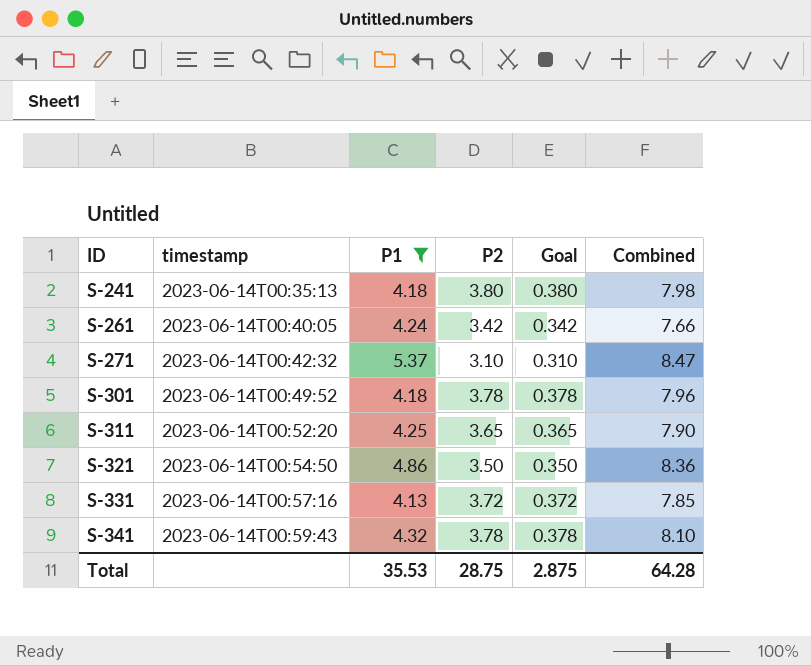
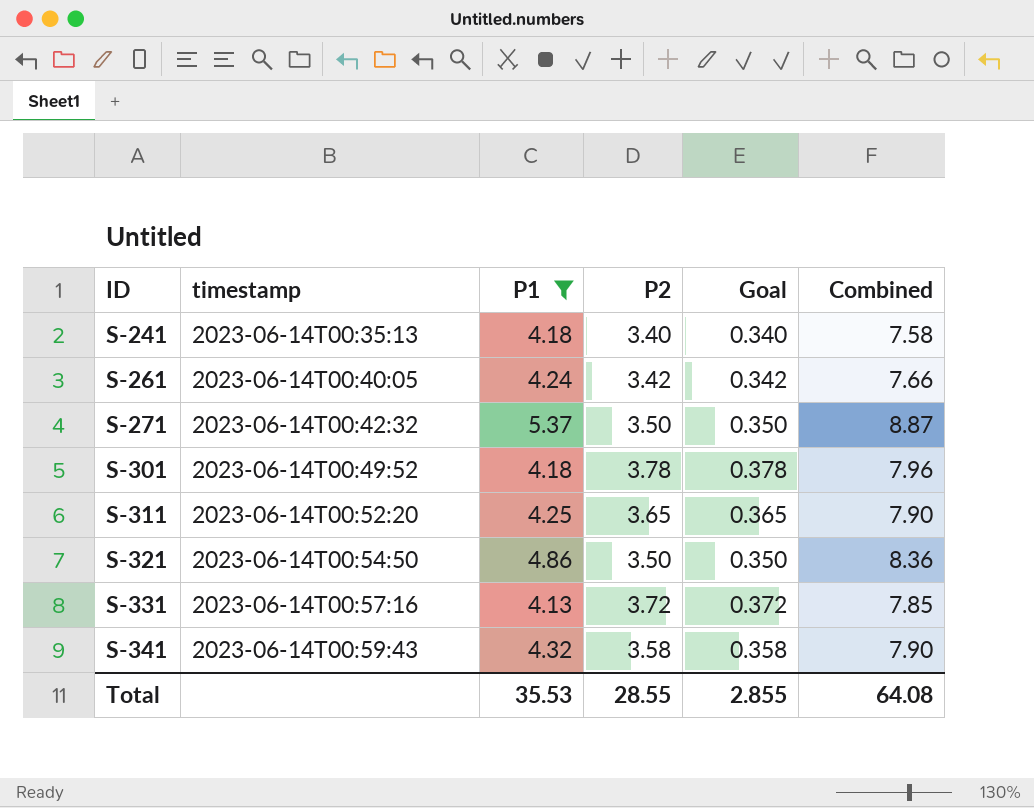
S-241 | P2: 3.80 -> 3.40
S-241 | Goal: 0.380 -> 0.340
S-241 | Combined: 7.98 -> 7.58
S-271 | P2: 3.10 -> 3.50
S-271 | Goal: 0.310 -> 0.350
S-271 | Combined: 8.47 -> 8.87
S-341 | P2: 3.78 -> 3.58
S-341 | Goal: 0.378 -> 0.358
S-341 | Combined: 8.10 -> 7.90
Total | P2: 28.75 -> 28.55
Total | Goal: 2.875 -> 2.855
Total | Combined: 64.28 -> 64.08

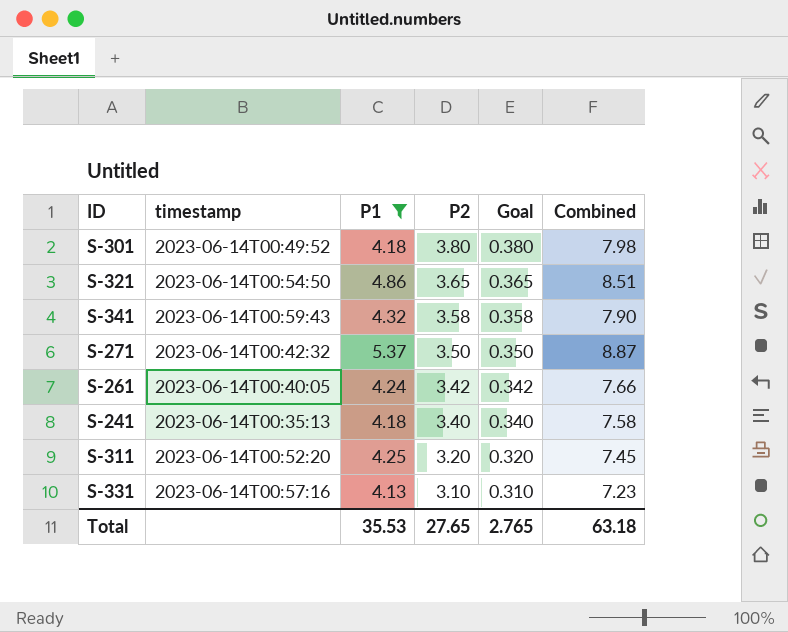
row order: ID ascending -> P2 descending
S-301 | P2: 3.78 -> 3.80
S-301 | Goal: 0.378 -> 0.380
S-301 | Combined: 7.96 -> 7.98
S-321 | P2: 3.50 -> 3.65
S-321 | Goal: 0.350 -> 0.365
S-321 | Combined: 8.36 -> 8.51
S-311 | P2: 3.65 -> 3.20
S-311 | Goal: 0.365 -> 0.320
S-311 | Combined: 7.90 -> 7.45
S-331 | P2: 3.72 -> 3.10
S-331 | Goal: 0.372 -> 0.310
S-331 | Combined: 7.85 -> 7.23
Total | P2: 28.55 -> 27.65
Total | Goal: 2.855 -> 2.765
Total | Combined: 64.08 -> 63.18

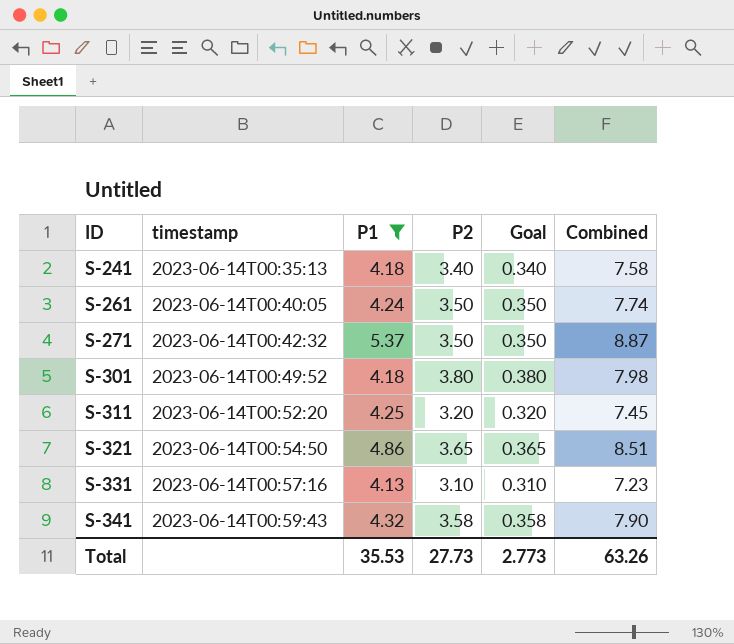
row order: P2 descending -> ID ascending
S-261 | P2: 3.42 -> 3.50
S-261 | Goal: 0.342 -> 0.350
S-261 | Combined: 7.66 -> 7.74
Total | P2: 27.65 -> 27.73
Total | Goal: 2.765 -> 2.773
Total | Combined: 63.18 -> 63.26

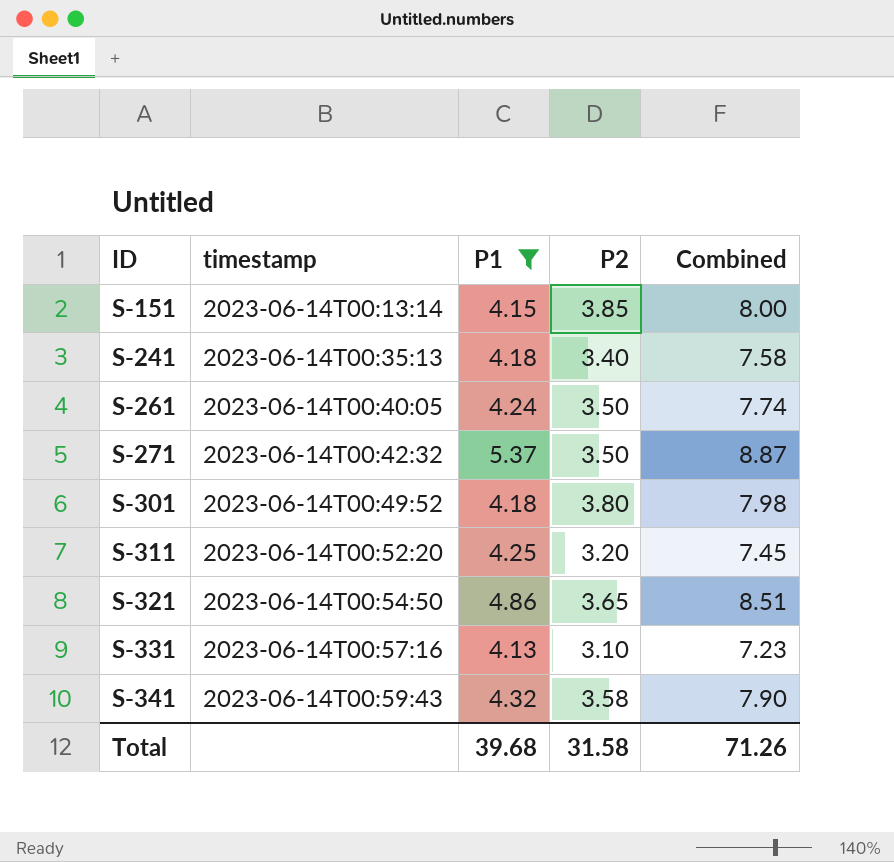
column Goal | formula: [P2] * 0.1 -> none
row S-151: none -> 2023-06-14T00:13:14 | 4.15 | 3.85 | 8.00
Total | P1: 35.53 -> 39.68
Total | P2: 27.73 -> 31.58
Total | Combined: 63.26 -> 71.26

